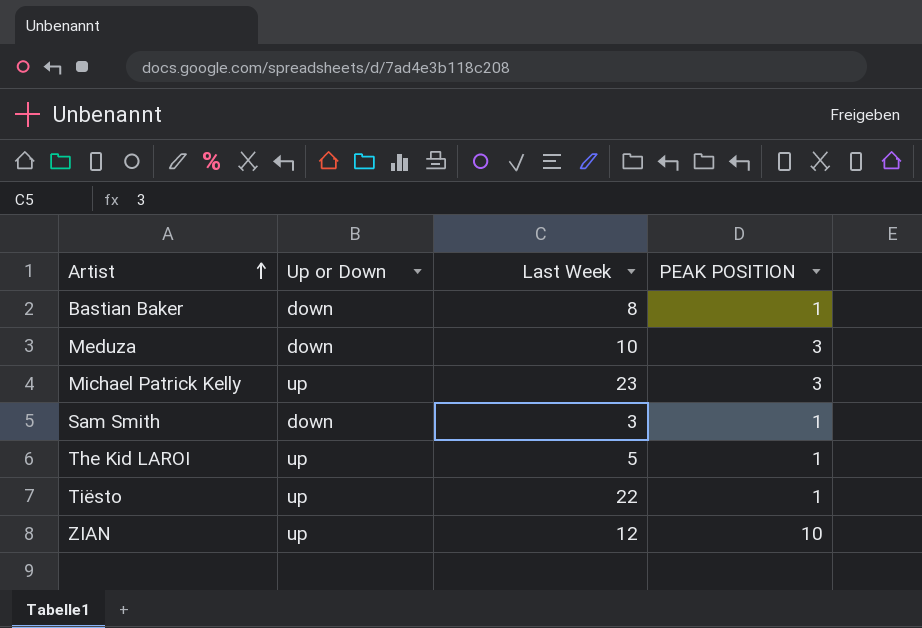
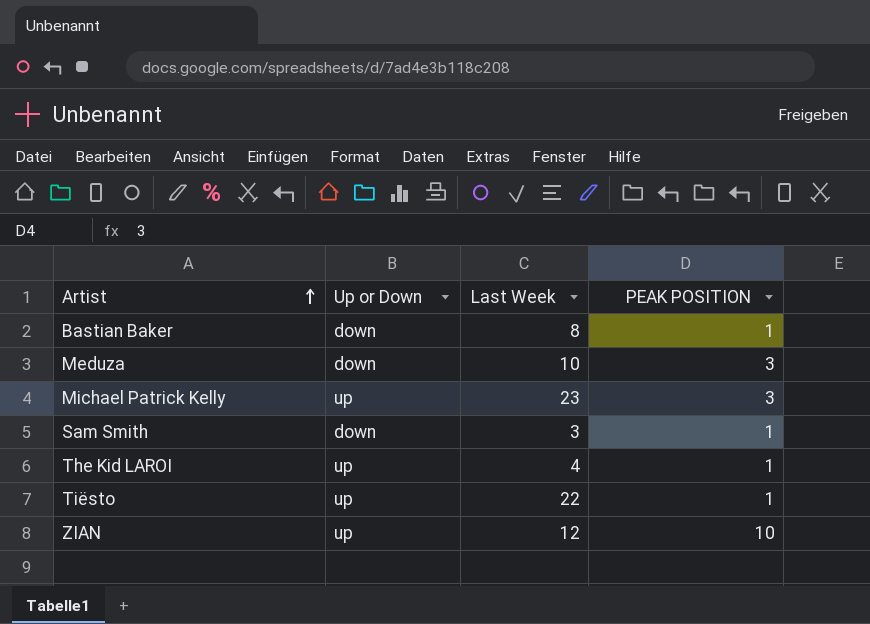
The Kid LAROI | Last Week: 5 -> 4

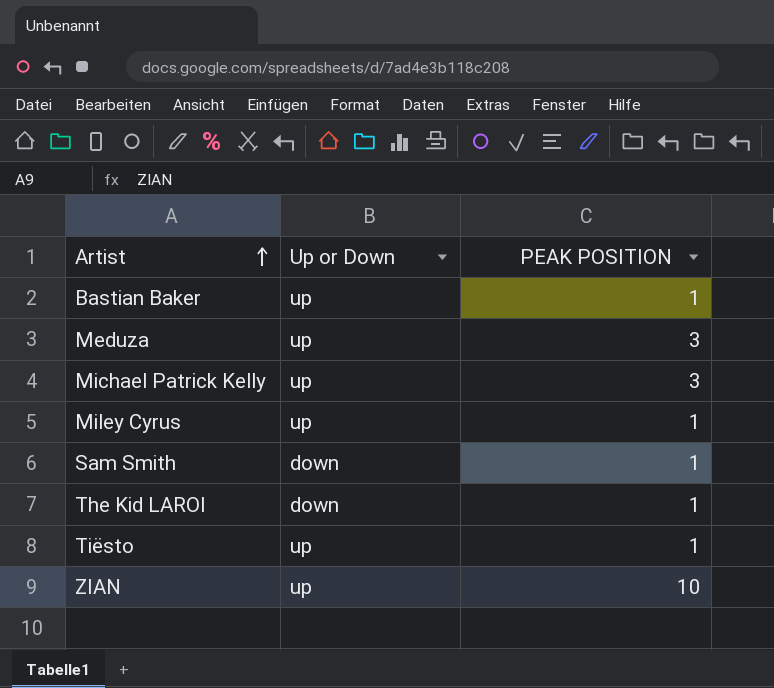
column Last Week | position: 3 -> none
Bastian Baker | Up or Down: down -> up
Meduza | Up or Down: down -> up
row Miley Cyrus: none -> up | 1
The Kid LAROI | Up or Down: up -> down

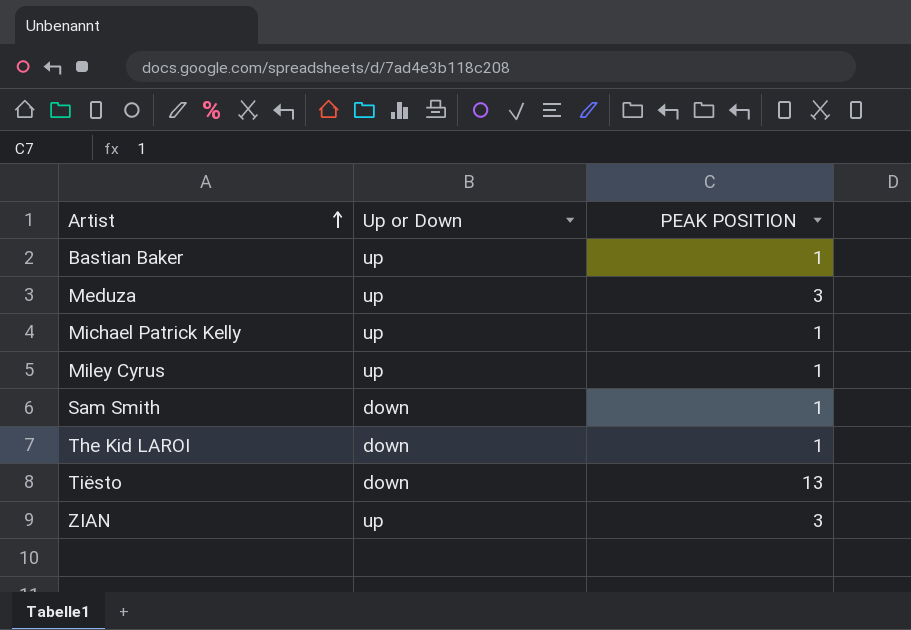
Michael Patrick Kelly | PEAK POSITION: 3 -> 1
Tiësto | Up or Down: up -> down
Tiësto | PEAK POSITION: 1 -> 13
ZIAN | PEAK POSITION: 10 -> 3

